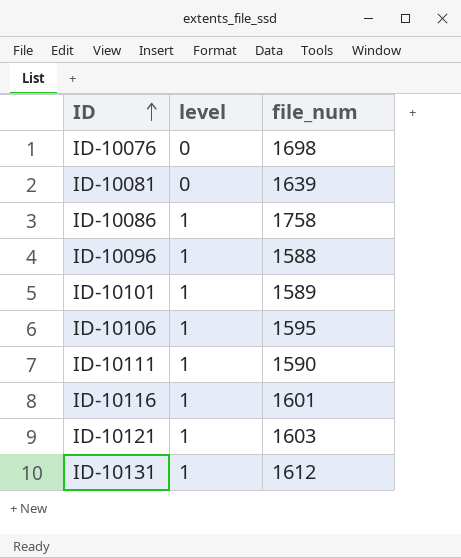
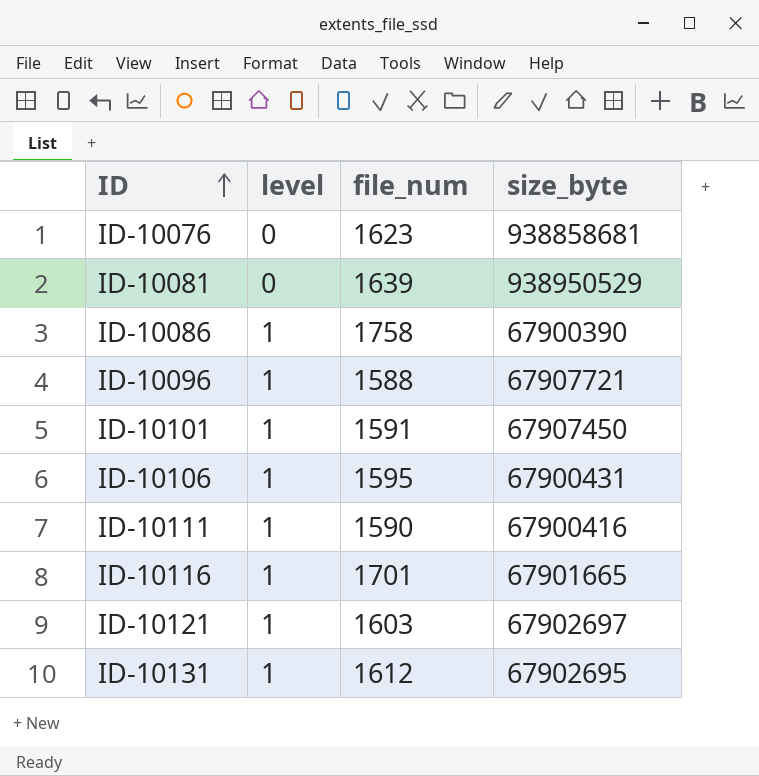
column size_byte | position: none -> 4
ID-10076 | file_num: 1698 -> 1623
ID-10101 | file_num: 1589 -> 1591
ID-10116 | file_num: 1601 -> 1701

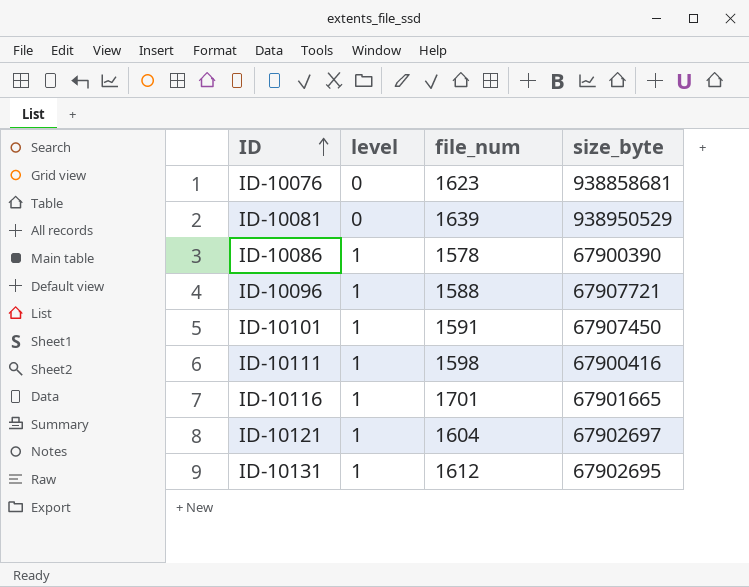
row ID-10106: 1 | 1595 | 67900431 -> none
ID-10086 | file_num: 1758 -> 1578
ID-10111 | file_num: 1590 -> 1598
ID-10121 | file_num: 1603 -> 1604

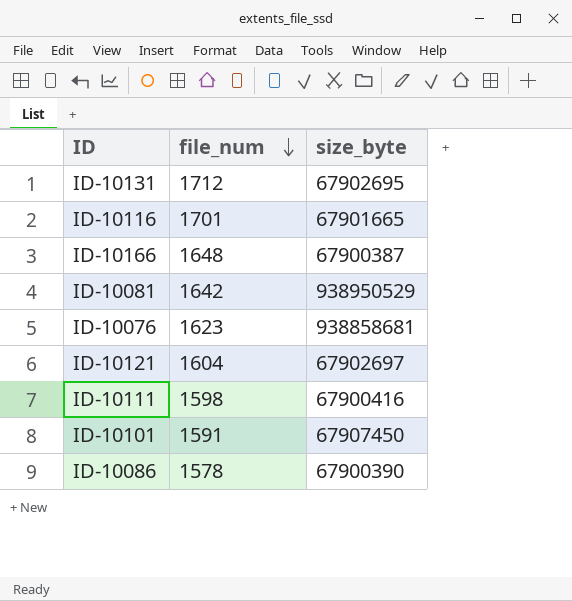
row order: ID ascending -> file_num descending
column level | position: 2 -> none
row ID-10096: 1 | 1588 | 67907721 -> none
ID-10131 | file_num: 1612 -> 1712
row ID-10166: none -> 1648 | 67900387
ID-10081 | file_num: 1639 -> 1642

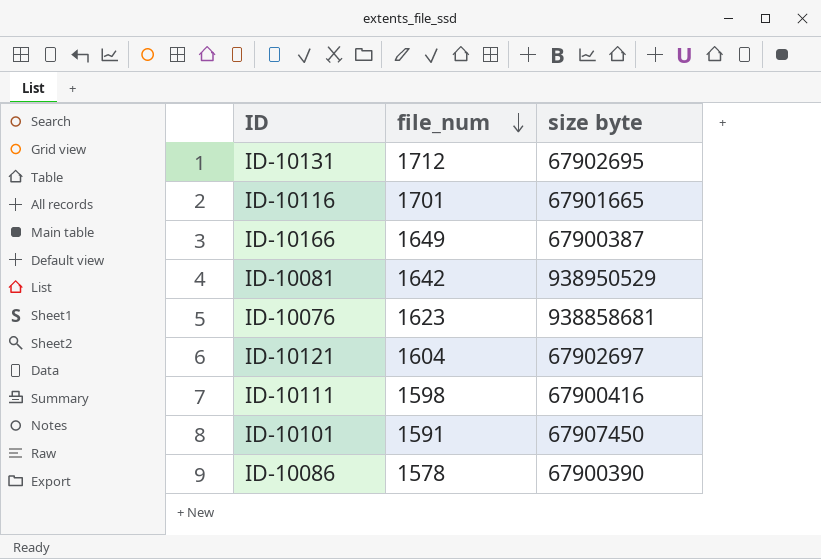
column name: size_byte -> size byte
ID-10166 | file_num: 1648 -> 1649

